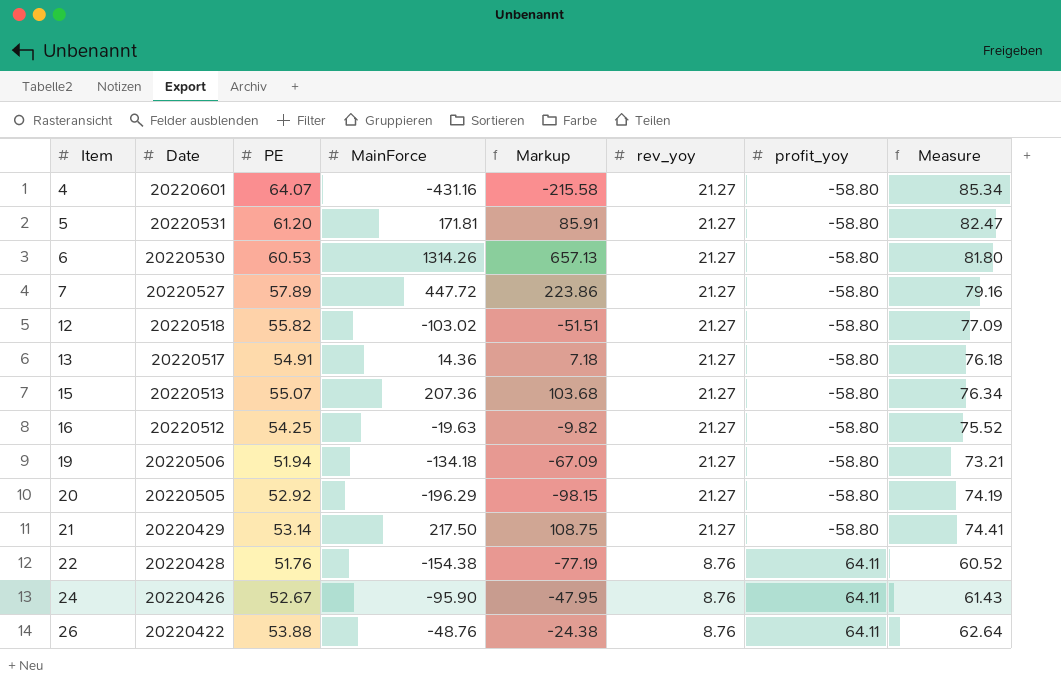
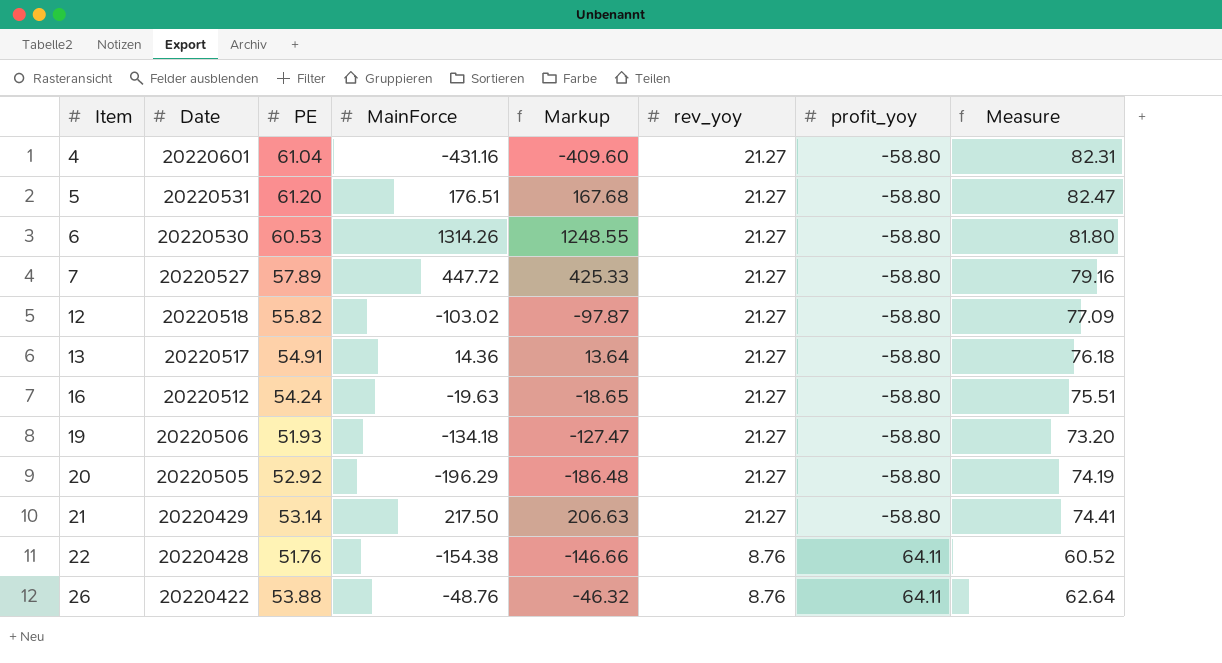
column Markup | formula: [MainForce] * 0.5 -> [MainForce] * 0.95
row 15: 20220513 | 55.07 | 207.36 | 103.68 | 21.27 | -58.80 | 76.34 -> none
row 24: 20220426 | 52.67 | -95.90 | -47.95 | 8.76 | 64.11 | 61.43 -> none
4 | PE: 64.07 -> 61.04
4 | Measure: 85.34 -> 82.31
5 | MainForce: 171.81 -> 176.51
16 | PE: 54.25 -> 54.24
16 | Measure: 75.52 -> 75.51
19 | PE: 51.94 -> 51.93
19 | Measure: 73.21 -> 73.20

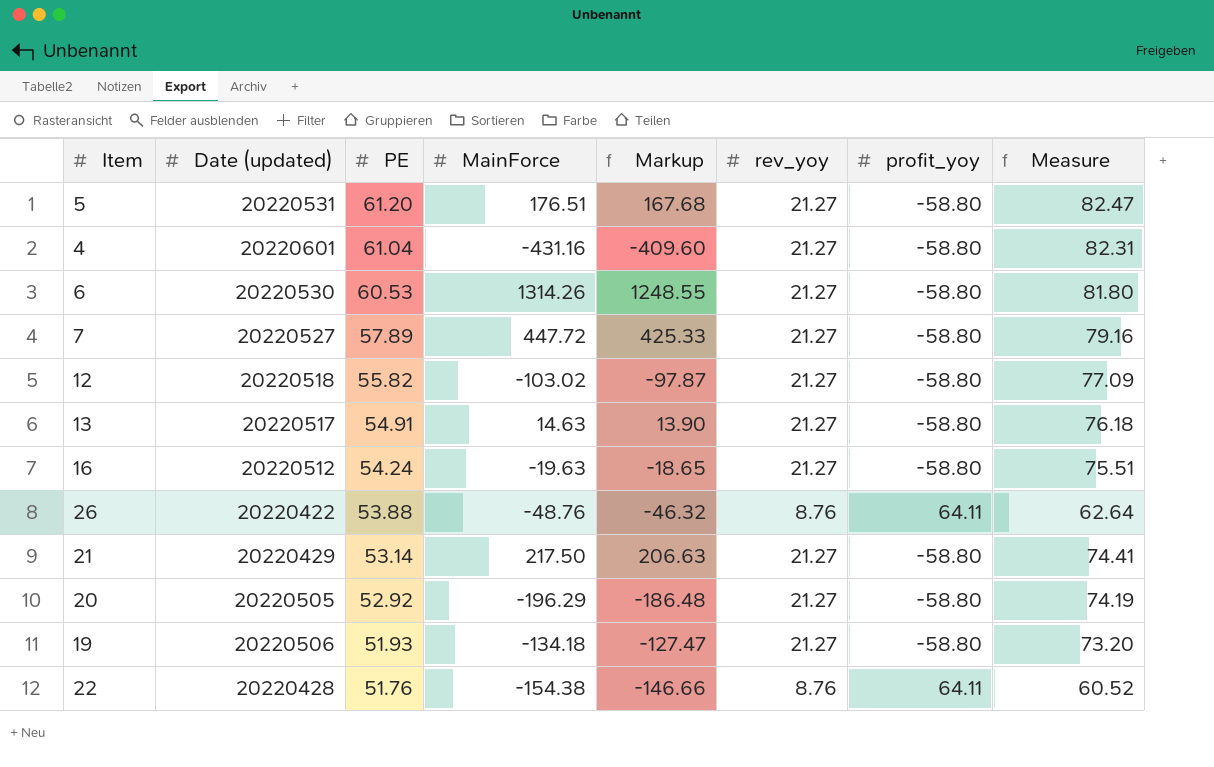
row order: Item ascending -> PE descending
column name: Date -> Date (updated)
13 | MainForce: 14.36 -> 14.63
13 | Markup: 13.64 -> 13.90

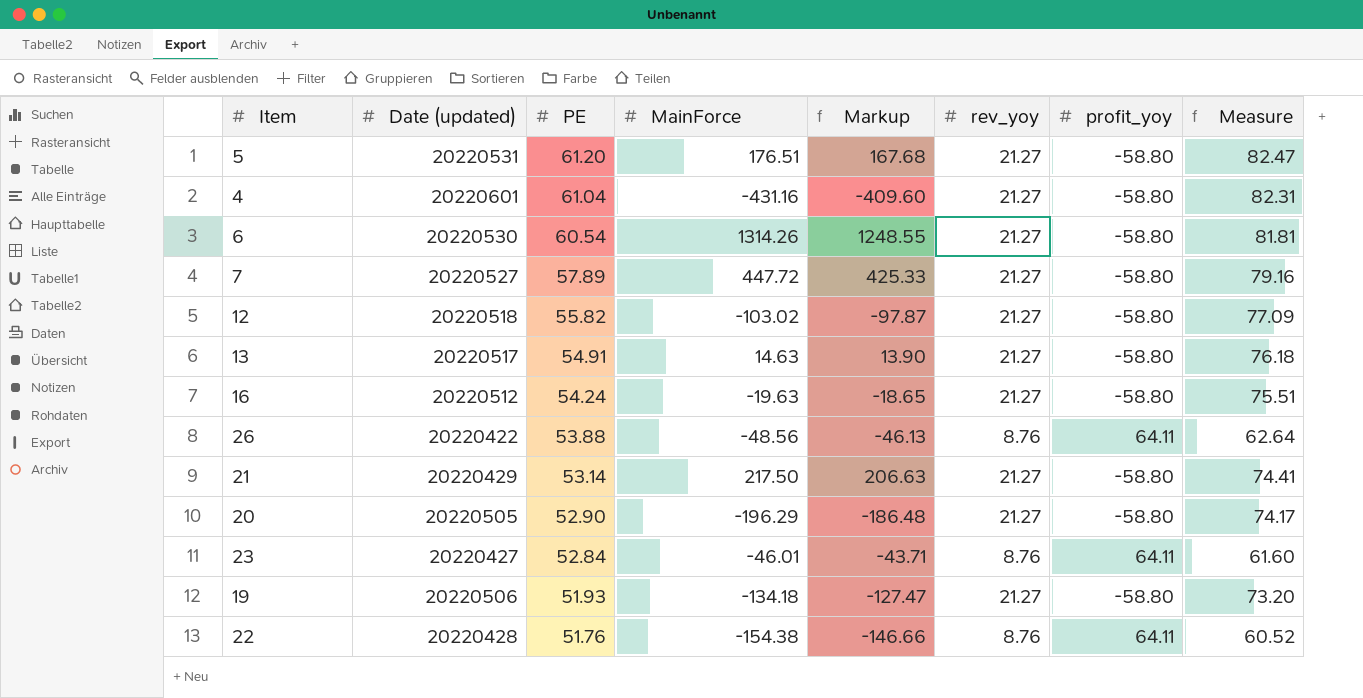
6 | PE: 60.53 -> 60.54
6 | Measure: 81.80 -> 81.81
26 | MainForce: -48.76 -> -48.56
26 | Markup: -46.32 -> -46.13
20 | PE: 52.92 -> 52.90
20 | Measure: 74.19 -> 74.17
row 23: none -> 20220427 | 52.84 | -46.01 | -43.71 | 8.76 | 64.11 | 61.60

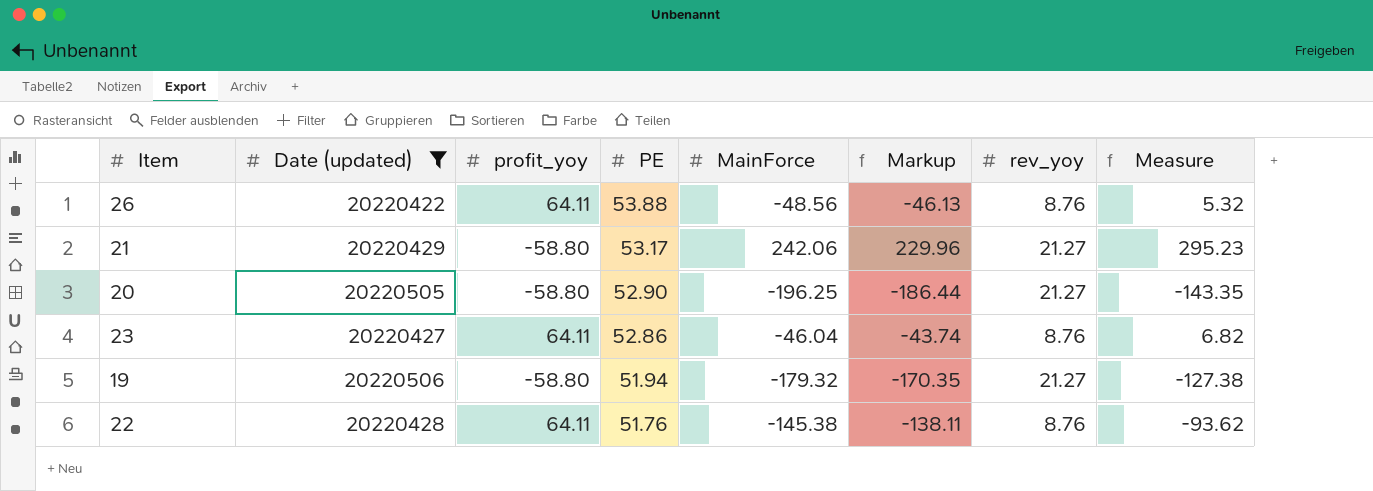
filter: none -> Date (updated) <= 20220506
column profit_yoy | position: 7 -> 3
column Measure | formula: [PE] + [rev_yoy] -> [PE] + [MainForce]
21 | PE: 53.14 -> 53.17
21 | MainForce: 217.50 -> 242.06
21 | Markup: 206.63 -> 229.96
20 | MainForce: -196.29 -> -196.25
20 | Markup: -186.48 -> -186.44
23 | PE: 52.84 -> 52.86
23 | MainForce: -46.01 -> -46.04
23 | Markup: -43.71 -> -43.74
19 | PE: 51.93 -> 51.94
19 | MainForce: -134.18 -> -179.32
19 | Markup: -127.47 -> -170.35
22 | MainForce: -154.38 -> -145.38
22 | Markup: -146.66 -> -138.11

